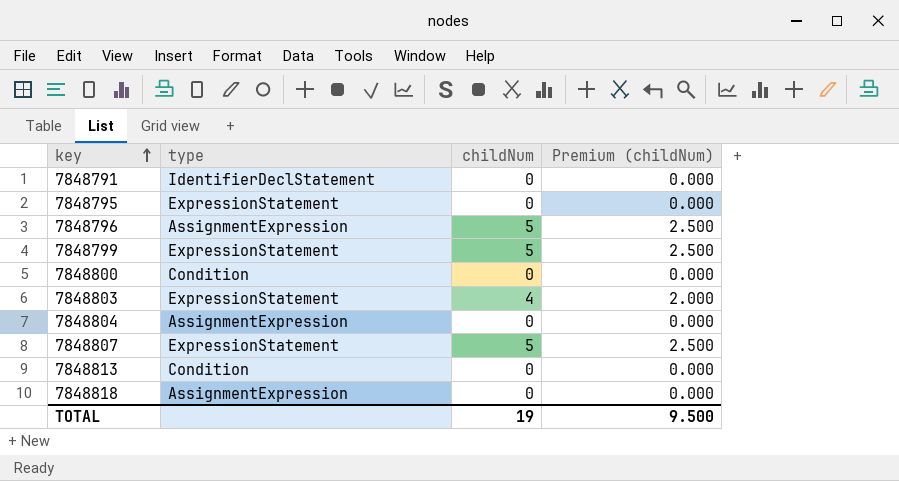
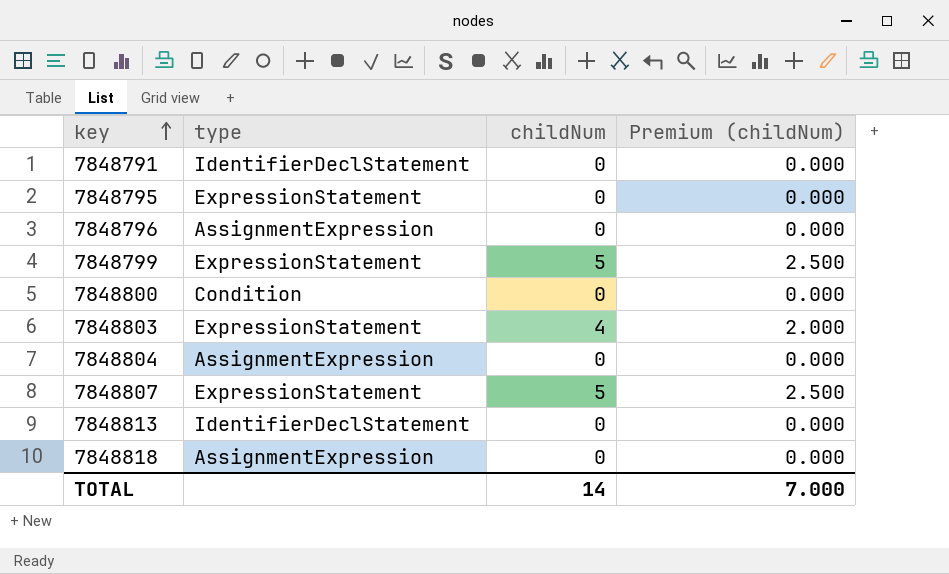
7848796 | childNum: 5 -> 0
7848796 | Premium (childNum): 2.500 -> 0.000
7848813 | type: Condition -> IdentifierDeclStatement
TOTAL | childNum: 19 -> 14
TOTAL | Premium (childNum): 9.500 -> 7.000

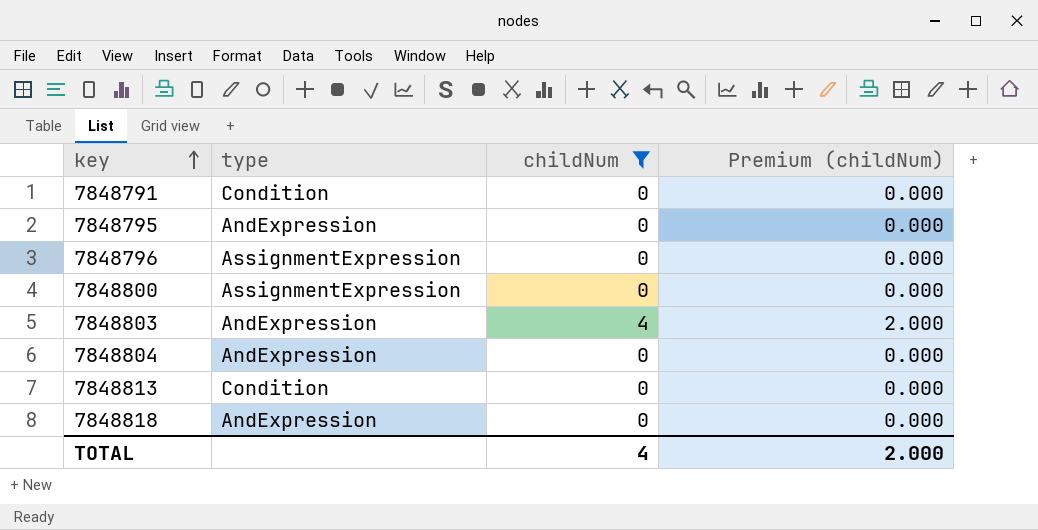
filter: none -> childNum != 5
7848791 | type: IdentifierDeclStatement -> Condition
7848795 | type: ExpressionStatement -> AndExpression
7848800 | type: Condition -> AssignmentExpression
7848803 | type: ExpressionStatement -> AndExpression
7848804 | type: AssignmentExpression -> AndExpression
7848813 | type: IdentifierDeclStatement -> Condition
7848818 | type: AssignmentExpression -> AndExpression
TOTAL | childNum: 14 -> 4
TOTAL | Premium (childNum): 7.000 -> 2.000

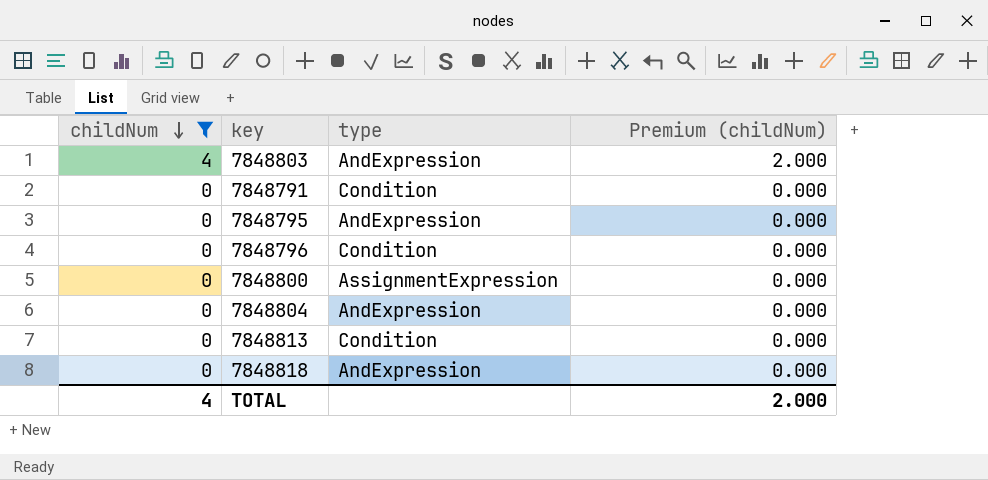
row order: key ascending -> childNum descending
column childNum | position: 3 -> 1
7848796 | type: AssignmentExpression -> Condition

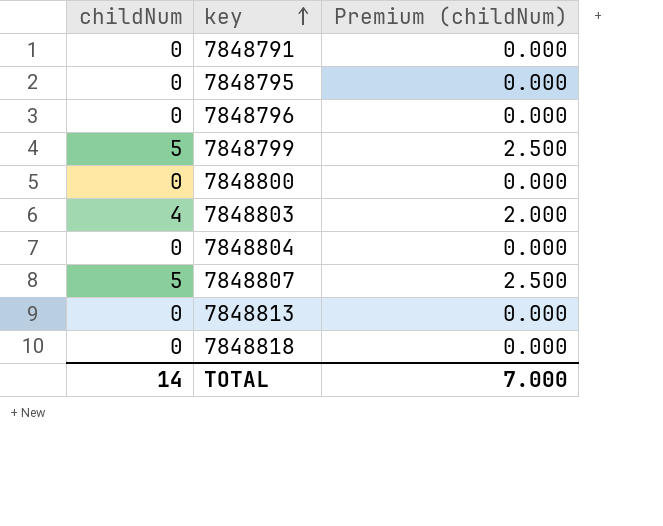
filter: childNum != 5 -> none
row order: childNum descending -> key ascending
column type | position: 3 -> none
TOTAL | childNum: 4 -> 14
TOTAL | Premium (childNum): 2.000 -> 7.000

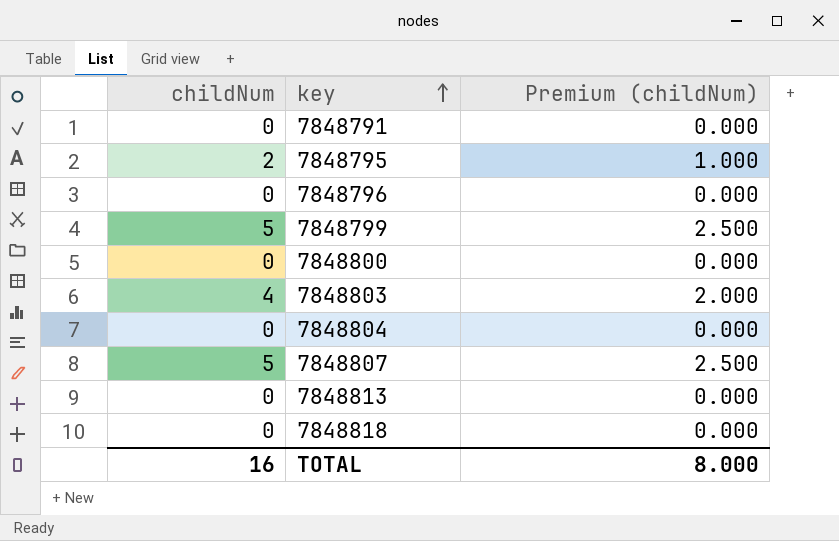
7848795 | childNum: 0 -> 2
7848795 | Premium (childNum): 0.000 -> 1.000
TOTAL | childNum: 14 -> 16
TOTAL | Premium (childNum): 7.000 -> 8.000

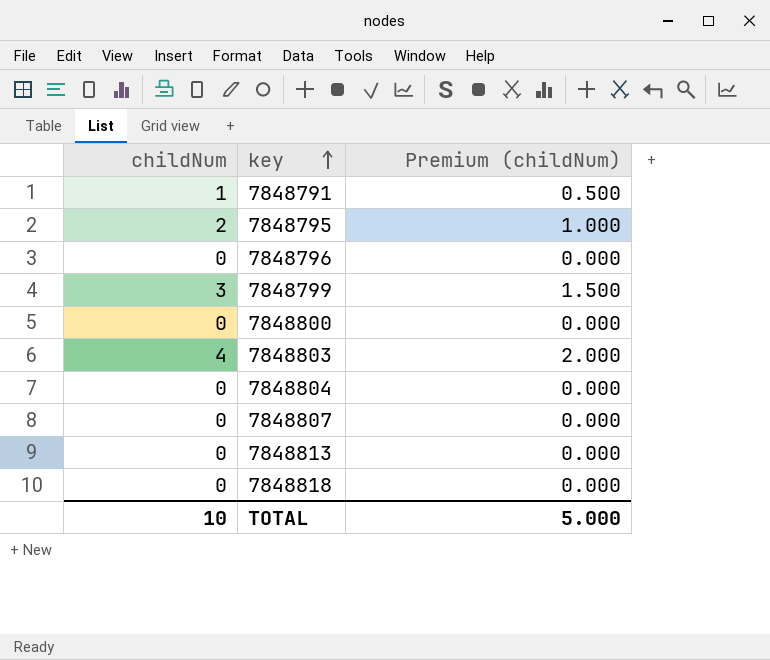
7848791 | childNum: 0 -> 1
7848791 | Premium (childNum): 0.000 -> 0.500
7848799 | childNum: 5 -> 3
7848799 | Premium (childNum): 2.500 -> 1.500
7848807 | childNum: 5 -> 0
7848807 | Premium (childNum): 2.500 -> 0.000
TOTAL | childNum: 16 -> 10
TOTAL | Premium (childNum): 8.000 -> 5.000

